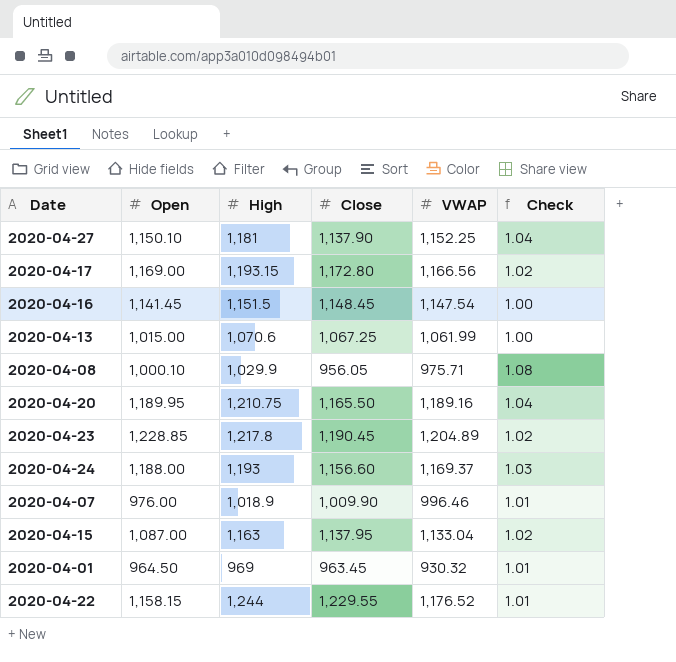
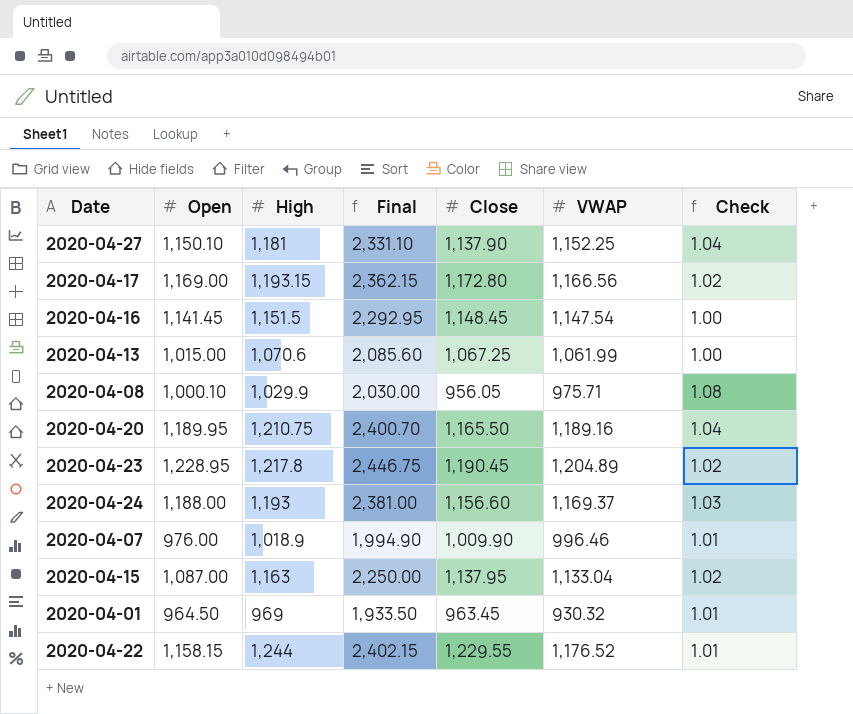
column Final | formula: none -> [Open] + [High]
2020-04-23 | Open: 1,228.85 -> 1,228.95

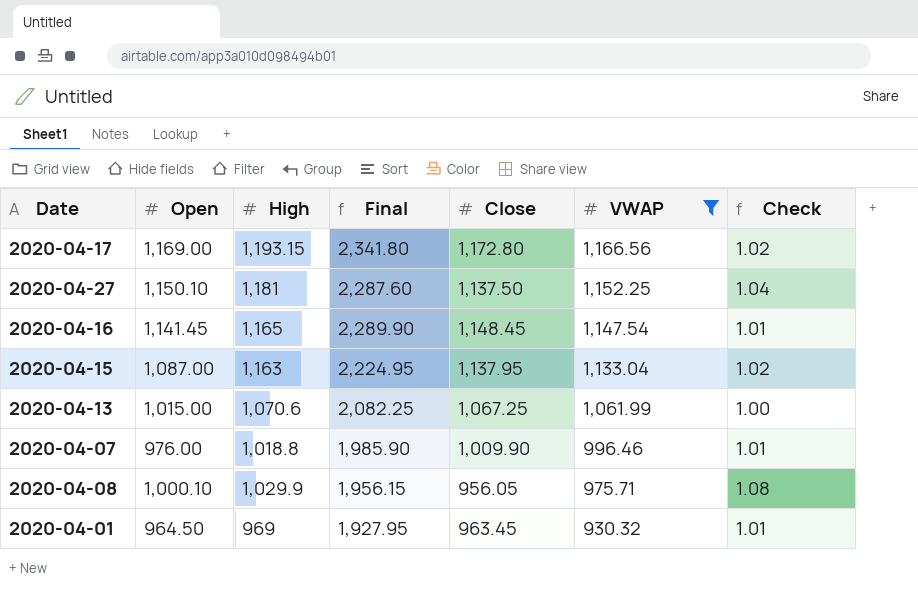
filter: none -> VWAP <= 1,166.56
row order: none -> VWAP descending
column Final | formula: [Open] + [High] -> [Open] + [Close]
2020-04-27 | Close: 1,137.90 -> 1,137.50
2020-04-16 | High: 1,151.5 -> 1,165
2020-04-16 | Check: 1.00 -> 1.01
2020-04-07 | High: 1,018.9 -> 1,018.8

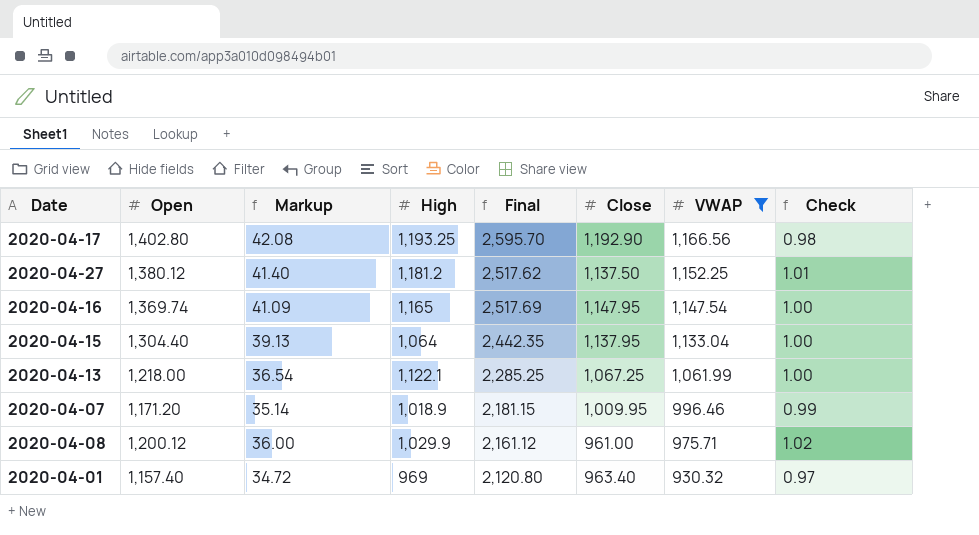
column Markup | formula: none -> [Open] * 0.03
column Check | formula: [High] / [Close] -> [VWAP] / [Close]
2020-04-17 | Open: 1,169.00 -> 1,402.80
2020-04-17 | High: 1,193.15 -> 1,193.25
2020-04-17 | Final: 2,341.80 -> 2,595.70
2020-04-17 | Close: 1,172.80 -> 1,192.90
2020-04-27 | Open: 1,150.10 -> 1,380.12
2020-04-27 | High: 1,181 -> 1,181.2
2020-04-27 | Final: 2,287.60 -> 2,517.62
2020-04-16 | Open: 1,141.45 -> 1,369.74
2020-04-16 | Final: 2,289.90 -> 2,517.69
2020-04-16 | Close: 1,148.45 -> 1,147.95
2020-04-15 | Open: 1,087.00 -> 1,304.40
2020-04-15 | High: 1,163 -> 1,064
2020-04-15 | Final: 2,224.95 -> 2,442.35
2020-04-13 | Open: 1,015.00 -> 1,218.00
2020-04-13 | High: 1,070.6 -> 1,122.1
2020-04-13 | Final: 2,082.25 -> 2,285.25
2020-04-07 | Open: 976.00 -> 1,171.20
2020-04-07 | High: 1,018.8 -> 1,018.9
2020-04-07 | Final: 1,985.90 -> 2,181.15
2020-04-07 | Close: 1,009.90 -> 1,009.95
2020-04-08 | Open: 1,000.10 -> 1,200.12
2020-04-08 | Final: 1,956.15 -> 2,161.12
2020-04-08 | Close: 956.05 -> 961.00
2020-04-01 | Open: 964.50 -> 1,157.40
2020-04-01 | Final: 1,927.95 -> 2,120.80
2020-04-01 | Close: 963.45 -> 963.40

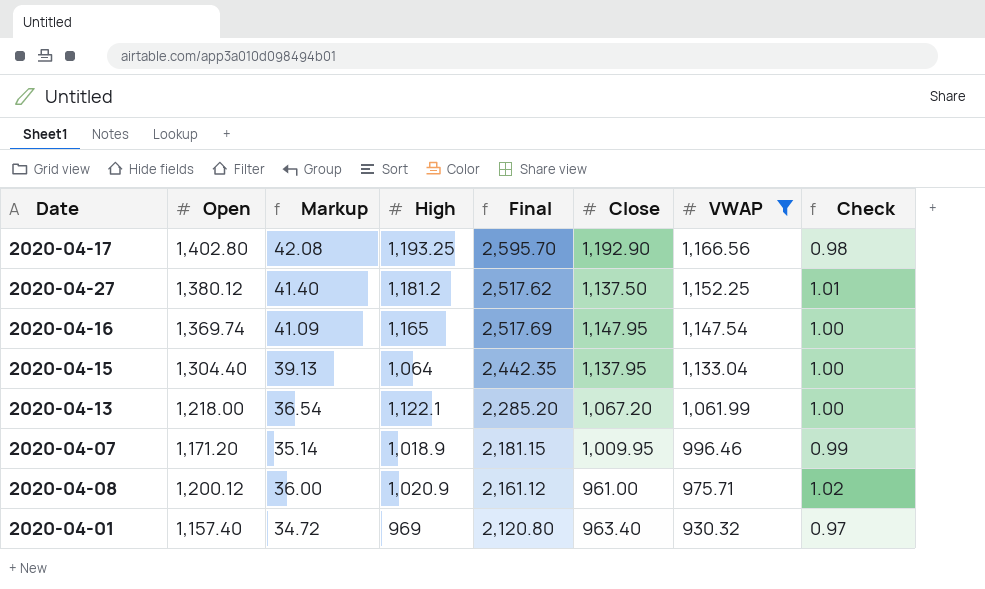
2020-04-13 | Final: 2,285.25 -> 2,285.20
2020-04-13 | Close: 1,067.25 -> 1,067.20
2020-04-08 | High: 1,029.9 -> 1,020.9

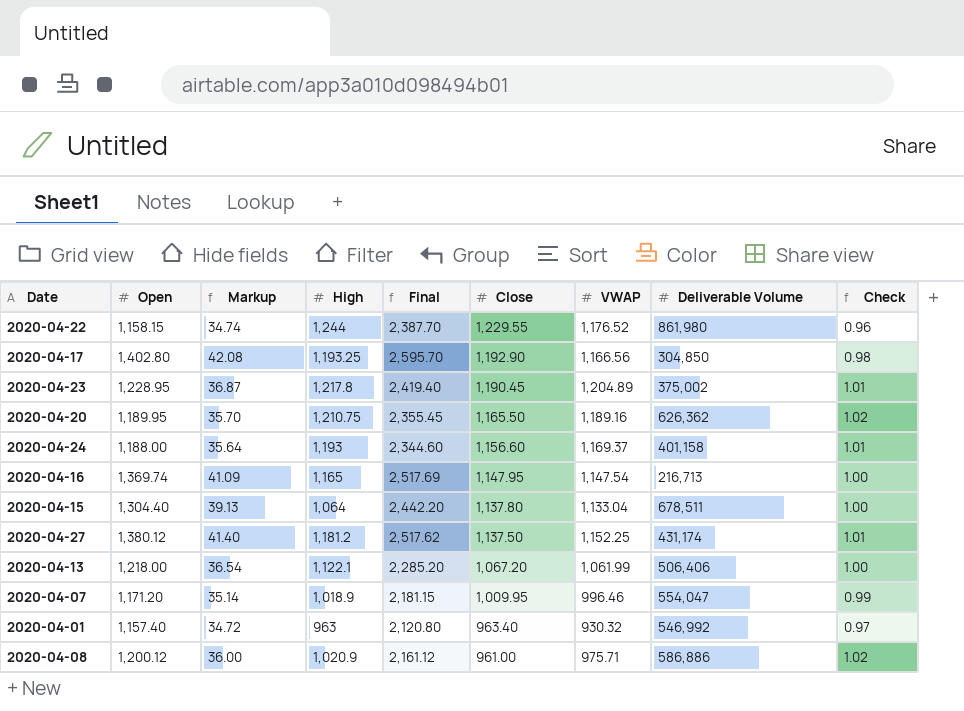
filter: VWAP <= 1,166.56 -> none
row order: VWAP descending -> Close descending
column Deliverable Volume | position: none -> 8
2020-04-15 | Final: 2,442.35 -> 2,442.20
2020-04-15 | Close: 1,137.95 -> 1,137.80
2020-04-01 | High: 969 -> 963

